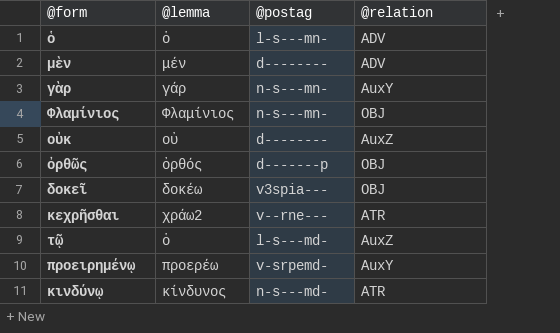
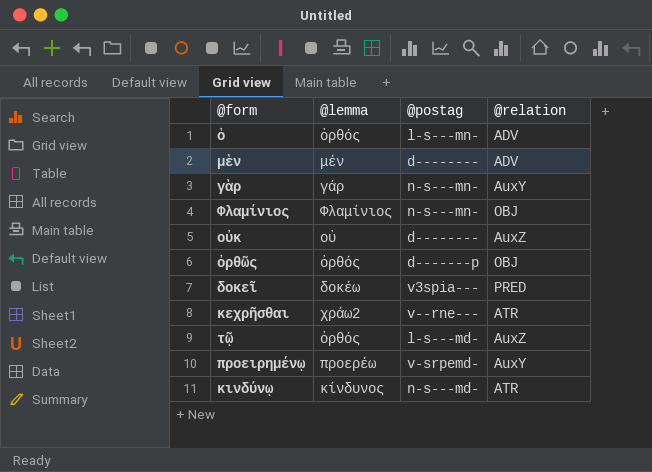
ὁ | @lemma: ὁ -> ὀρθός
δοκεῖ | @relation: OBJ -> PRED
τῷ | @lemma: ὁ -> ὀρθός

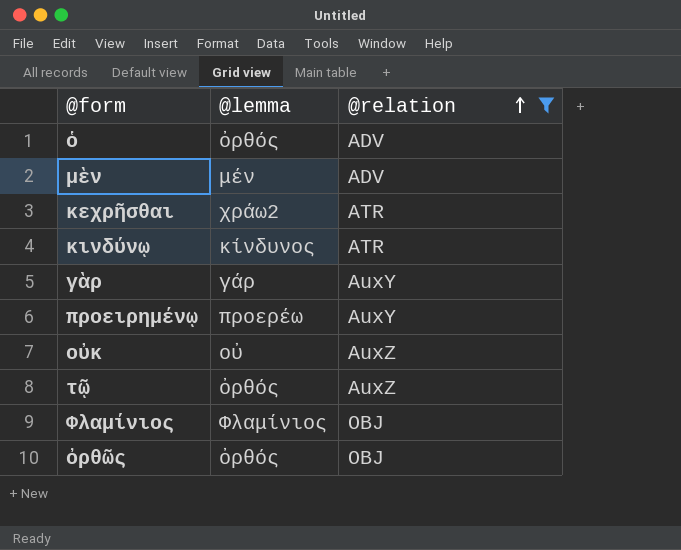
filter: none -> @relation != PRED
row order: none -> @relation ascending
column @postag | position: 3 -> none

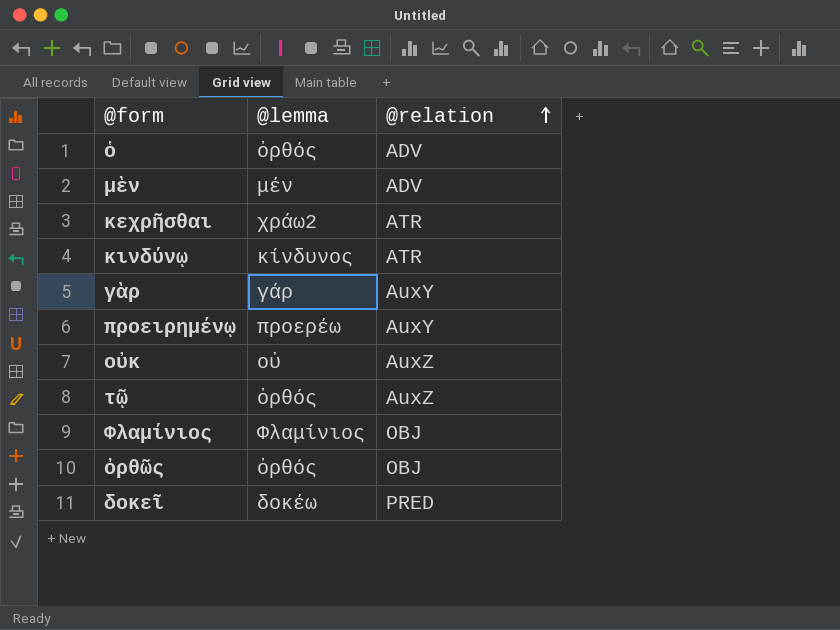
filter: @relation != PRED -> none

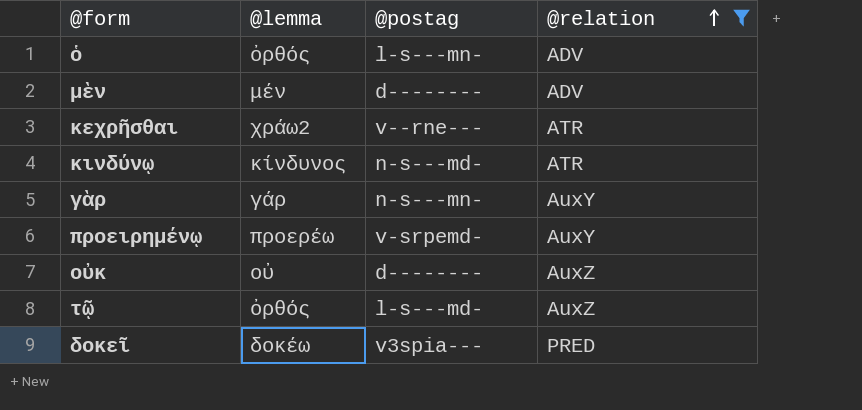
filter: none -> @relation != OBJ
column @postag | position: none -> 3

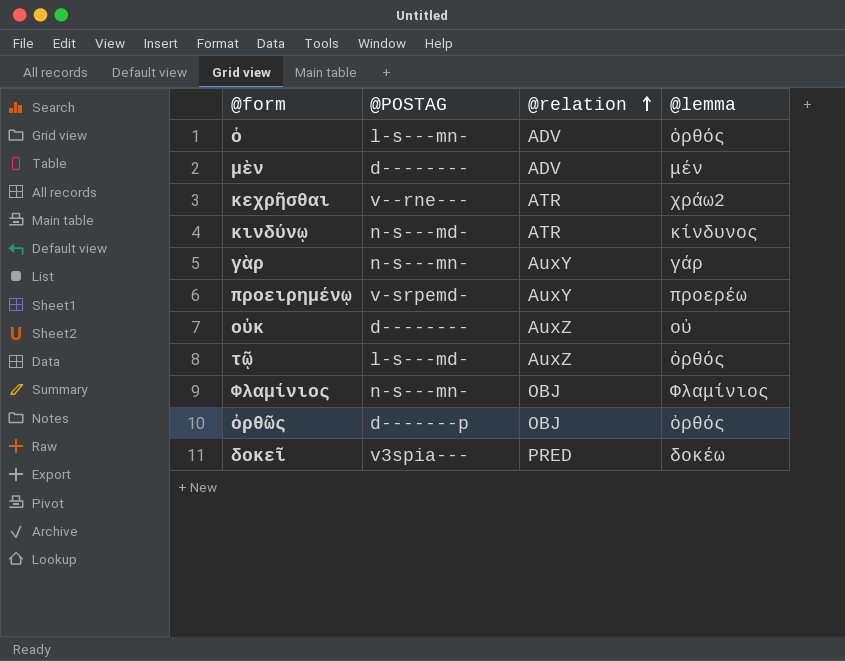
filter: @relation != OBJ -> none
column name: @postag -> @POSTAG
column @lemma | position: 2 -> 4

